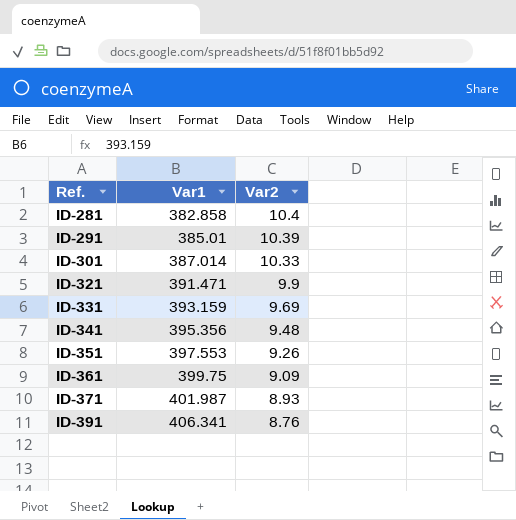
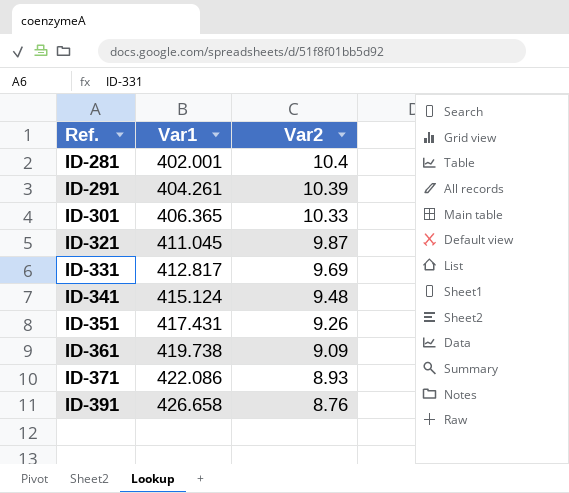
ID-281 | Var1: 382.858 -> 402.001
ID-291 | Var1: 385.01 -> 404.261
ID-301 | Var1: 387.014 -> 406.365
ID-321 | Var1: 391.471 -> 411.045
ID-321 | Var2: 9.9 -> 9.87
ID-331 | Var1: 393.159 -> 412.817
ID-341 | Var1: 395.356 -> 415.124
ID-351 | Var1: 397.553 -> 417.431
ID-361 | Var1: 399.75 -> 419.738
ID-371 | Var1: 401.987 -> 422.086
ID-391 | Var1: 406.341 -> 426.658

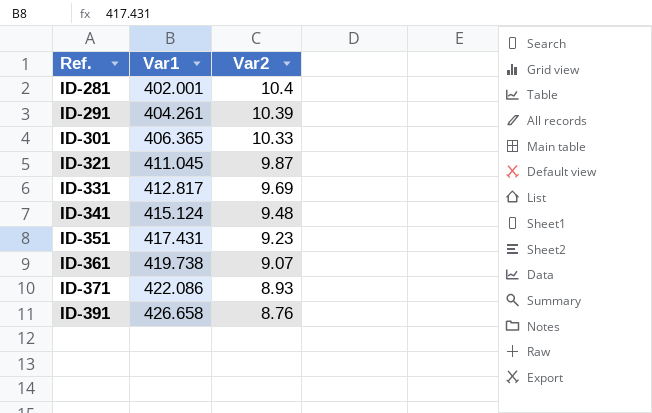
ID-351 | Var2: 9.26 -> 9.23
ID-361 | Var2: 9.09 -> 9.07

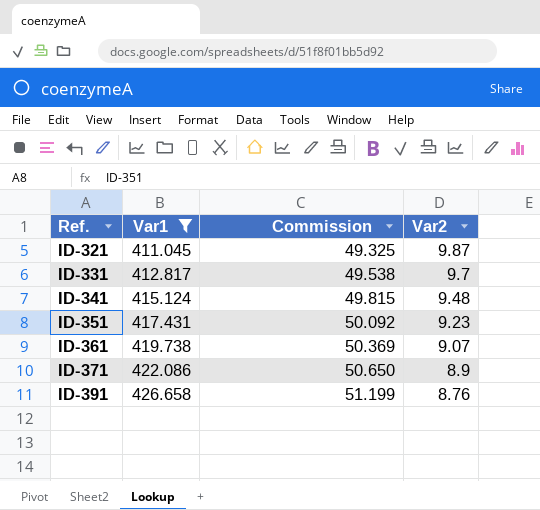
filter: none -> Var1 >= 411.045
column Commission | formula: none -> [Var1] * 0.12
ID-331 | Var2: 9.69 -> 9.7
ID-371 | Var2: 8.93 -> 8.9

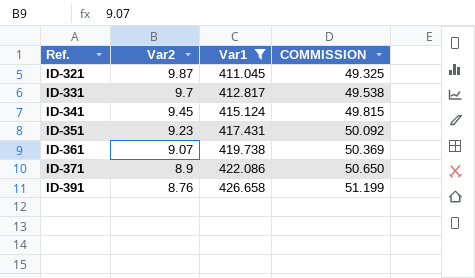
column Var2 | position: 4 -> 2
column name: Commission -> COMMISSION
ID-341 | Var2: 9.48 -> 9.45

